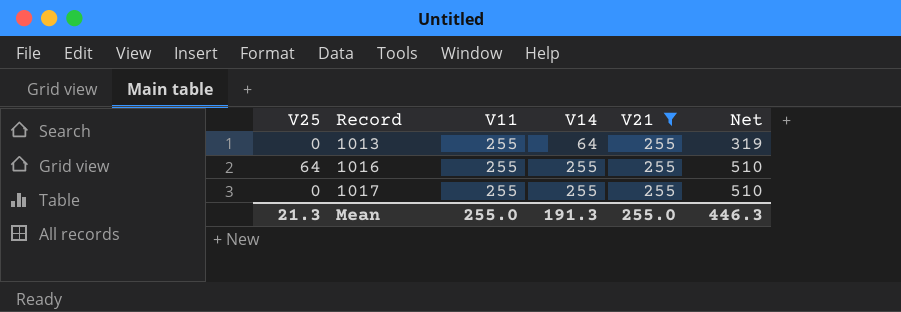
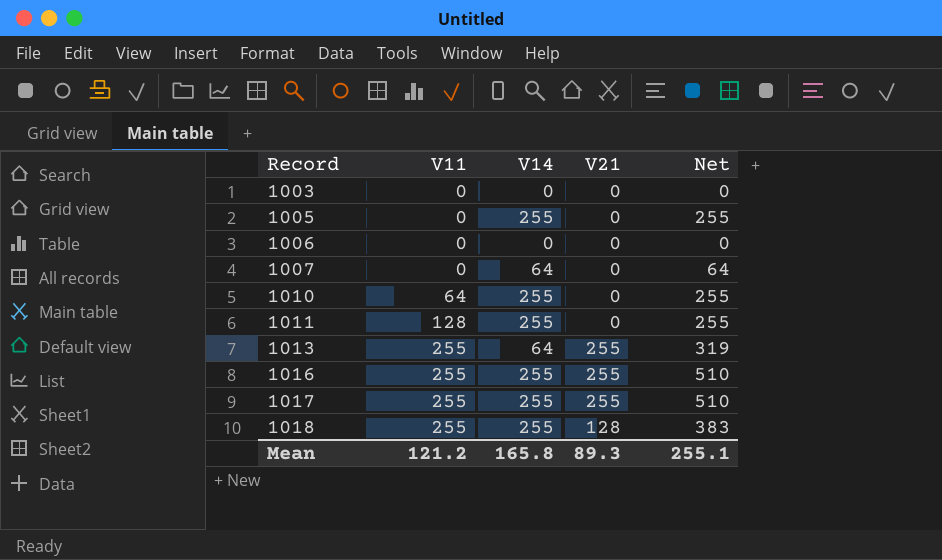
filter: V21 = 255 -> none
column V25 | position: 1 -> none
Mean | V11: 255.0 -> 121.2
Mean | V14: 191.3 -> 165.8
Mean | V21: 255.0 -> 89.3
Mean | Net: 446.3 -> 255.1

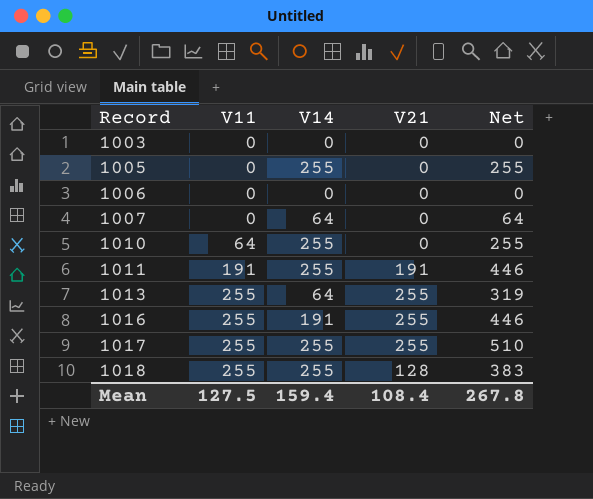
1011 | V11: 128 -> 191
1011 | V21: 0 -> 191
1011 | Net: 255 -> 446
1016 | V14: 255 -> 191
1016 | Net: 510 -> 446
Mean | V11: 121.2 -> 127.5
Mean | V14: 165.8 -> 159.4
Mean | V21: 89.3 -> 108.4
Mean | Net: 255.1 -> 267.8

